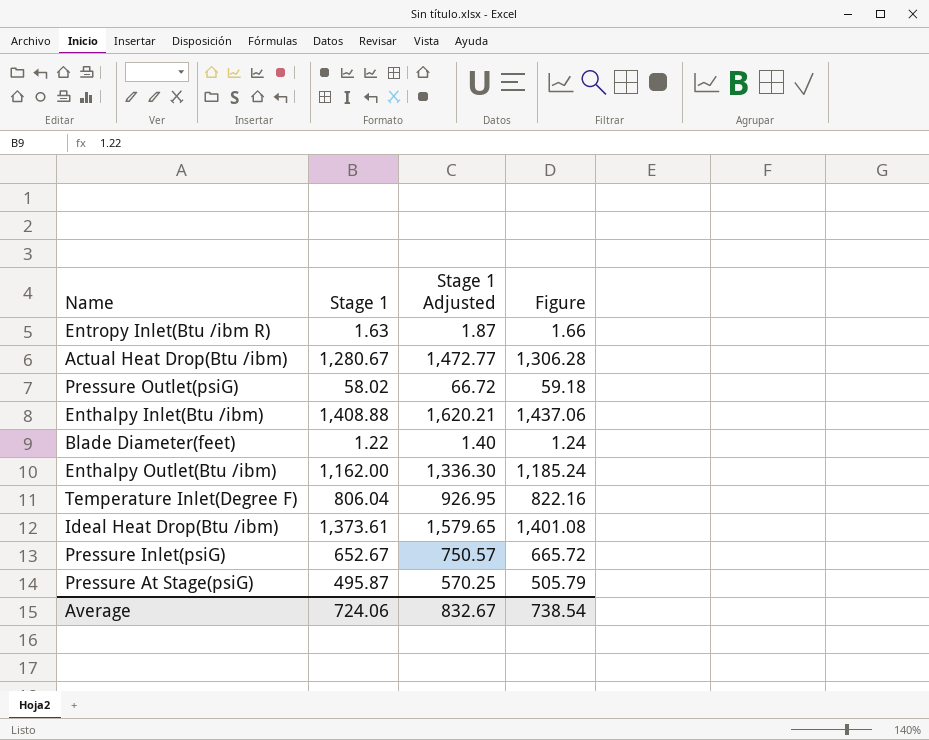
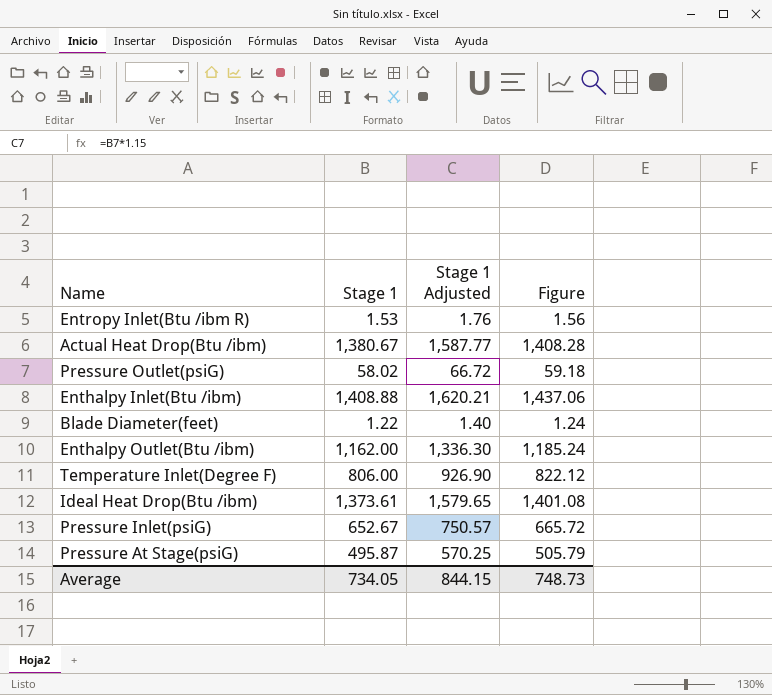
Entropy Inlet(Btu /ibm R) | Stage 1: 1.63 -> 1.53
Entropy Inlet(Btu /ibm R) | Stage 1 Adjusted: 1.87 -> 1.76
Entropy Inlet(Btu /ibm R) | Figure: 1.66 -> 1.56
Actual Heat Drop(Btu /ibm) | Stage 1: 1,280.67 -> 1,380.67
Actual Heat Drop(Btu /ibm) | Stage 1 Adjusted: 1,472.77 -> 1,587.77
Actual Heat Drop(Btu /ibm) | Figure: 1,306.28 -> 1,408.28
Temperature Inlet(Degree F) | Stage 1: 806.04 -> 806.00
Temperature Inlet(Degree F) | Stage 1 Adjusted: 926.95 -> 926.90
Temperature Inlet(Degree F) | Figure: 822.16 -> 822.12
Average | Stage 1: 724.06 -> 734.05
Average | Stage 1 Adjusted: 832.67 -> 844.15
Average | Figure: 738.54 -> 748.73

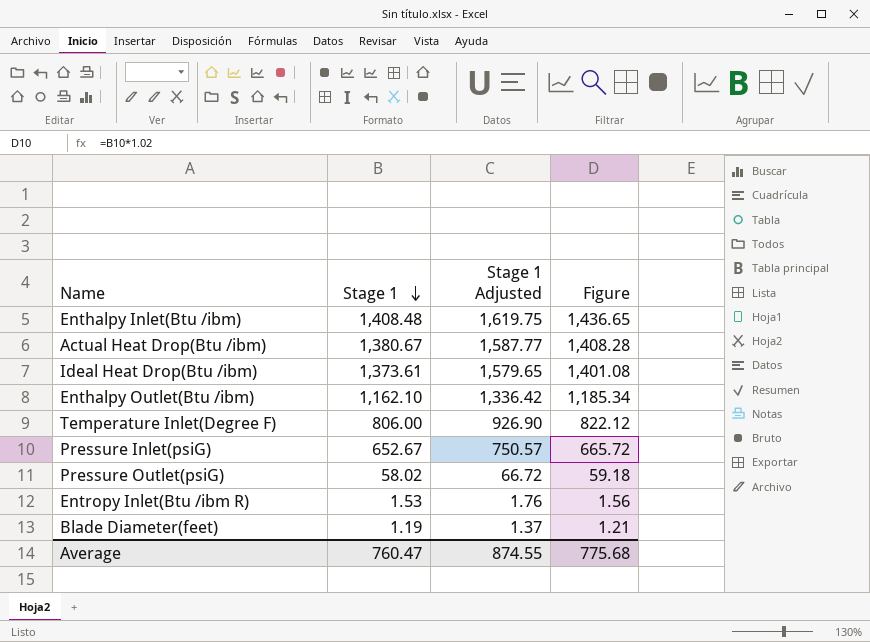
row order: none -> Stage 1 descending
row Pressure At Stage(psiG): 495.87 | 570.25 | 505.79 -> none
Enthalpy Inlet(Btu /ibm) | Stage 1: 1,408.88 -> 1,408.48
Enthalpy Inlet(Btu /ibm) | Stage 1 Adjusted: 1,620.21 -> 1,619.75
Enthalpy Inlet(Btu /ibm) | Figure: 1,437.06 -> 1,436.65
Enthalpy Outlet(Btu /ibm) | Stage 1: 1,162.00 -> 1,162.10
Enthalpy Outlet(Btu /ibm) | Stage 1 Adjusted: 1,336.30 -> 1,336.42
Enthalpy Outlet(Btu /ibm) | Figure: 1,185.24 -> 1,185.34
Blade Diameter(feet) | Stage 1: 1.22 -> 1.19
Blade Diameter(feet) | Stage 1 Adjusted: 1.40 -> 1.37
Blade Diameter(feet) | Figure: 1.24 -> 1.21
Average | Stage 1: 734.05 -> 760.47
Average | Stage 1 Adjusted: 844.15 -> 874.55
Average | Figure: 748.73 -> 775.68

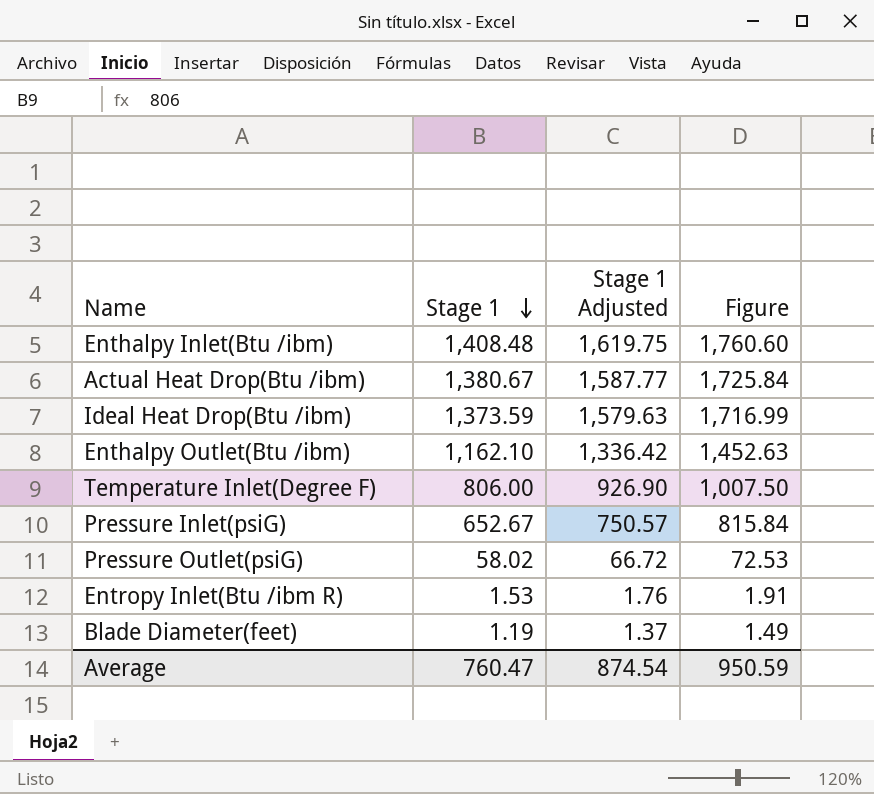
column Figure | formula: [Stage 1] * 1.02 -> [Stage 1] * 1.25
Ideal Heat Drop(Btu /ibm) | Stage 1: 1,373.61 -> 1,373.59
Ideal Heat Drop(Btu /ibm) | Stage 1 Adjusted: 1,579.65 -> 1,579.63
Average | Stage 1 Adjusted: 874.55 -> 874.54
Average | Figure: 775.68 -> 950.59

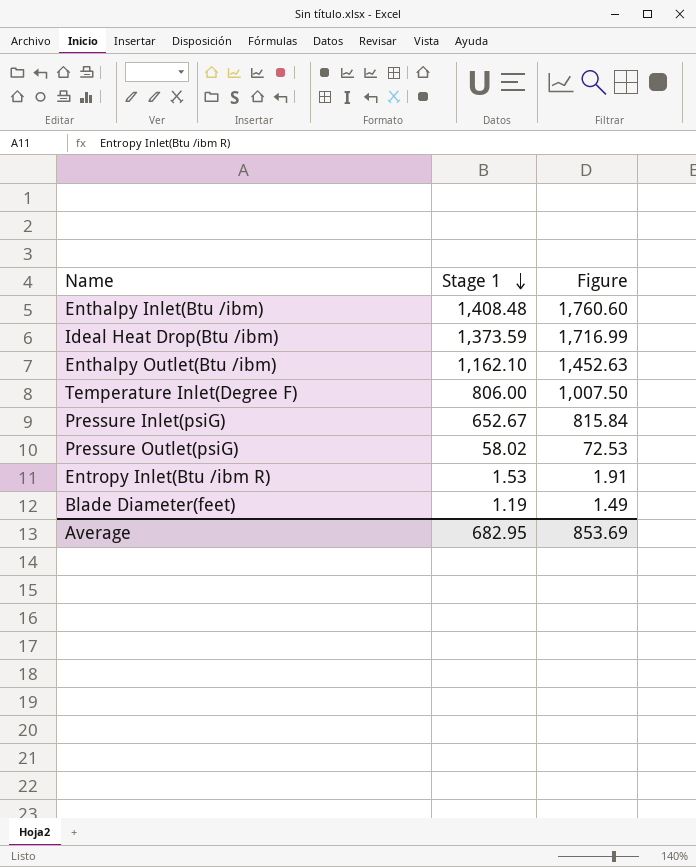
column Stage 1 Adjusted | formula: [Stage 1] * 1.15 -> none
row Actual Heat Drop(Btu /ibm): 1,380.67 | 1,587.77 | 1,725.84 -> none
Average | Stage 1: 760.47 -> 682.95
Average | Figure: 950.59 -> 853.69

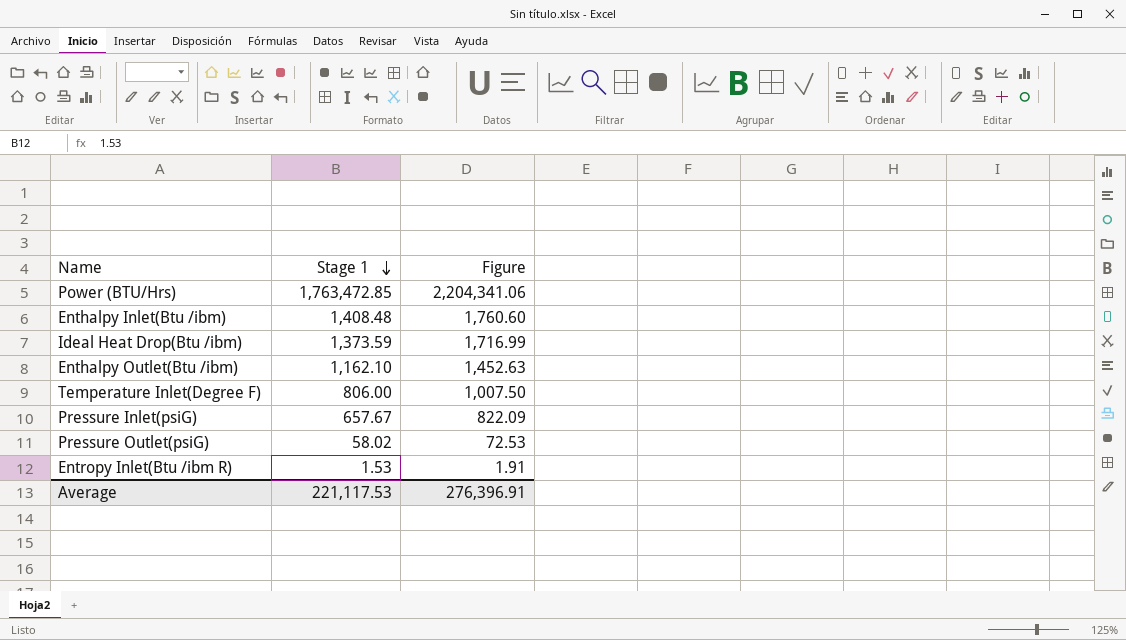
row Blade Diameter(feet): 1.19 | 1.49 -> none
row Power (BTU/Hrs): none -> 1,763,472.85 | 2,204,341.06
Pressure Inlet(psiG) | Stage 1: 652.67 -> 657.67
Pressure Inlet(psiG) | Figure: 815.84 -> 822.09
Average | Stage 1: 682.95 -> 221,117.53
Average | Figure: 853.69 -> 276,396.91

